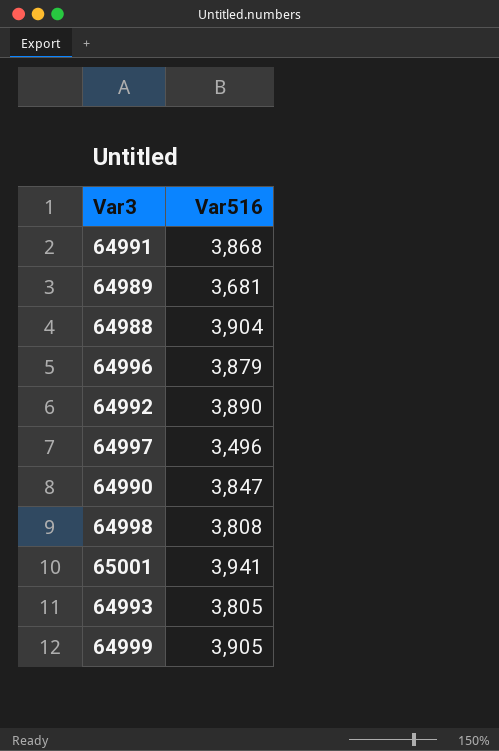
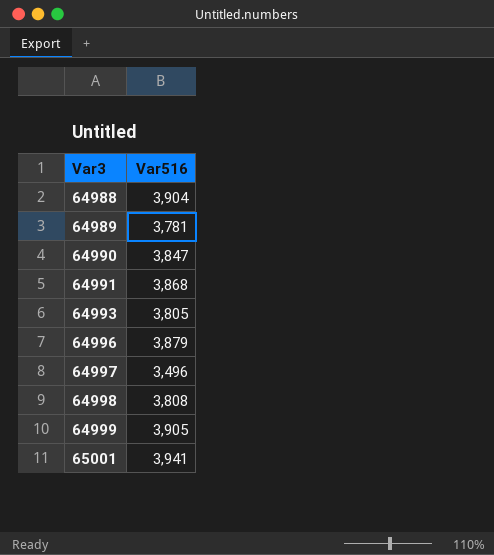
row order: none -> Var3 ascending
row 64992: 3,890 -> none
64989 | Var516: 3,681 -> 3,781

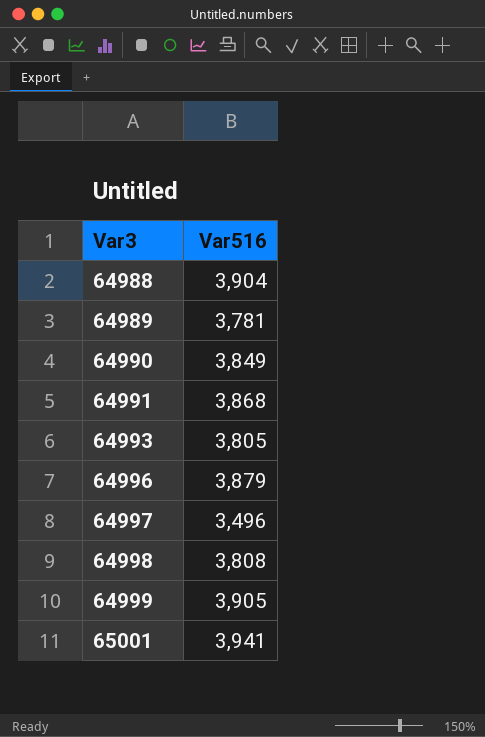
64990 | Var516: 3,847 -> 3,849

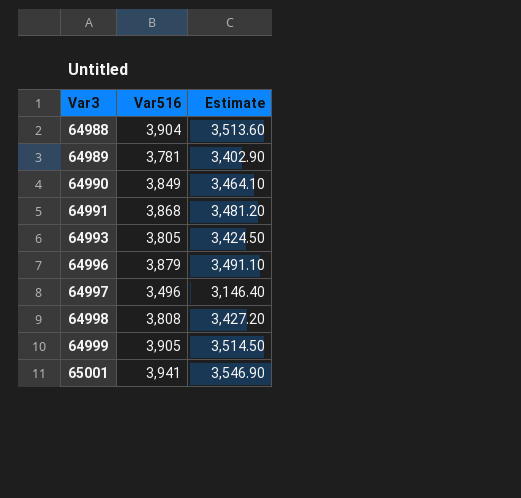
column Estimate | formula: none -> [Var516] * 0.9

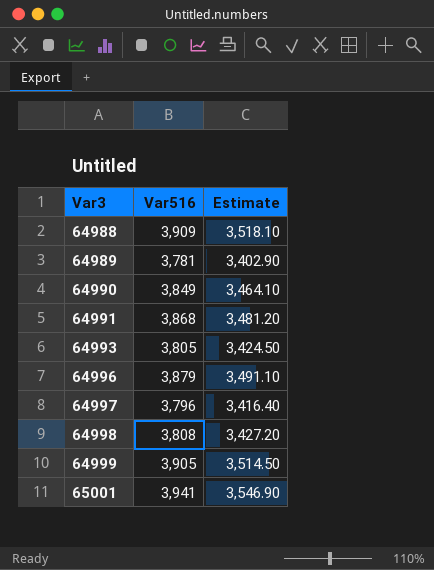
64988 | Var516: 3,904 -> 3,909
64988 | Estimate: 3,513.60 -> 3,518.10
64997 | Var516: 3,496 -> 3,796
64997 | Estimate: 3,146.40 -> 3,416.40

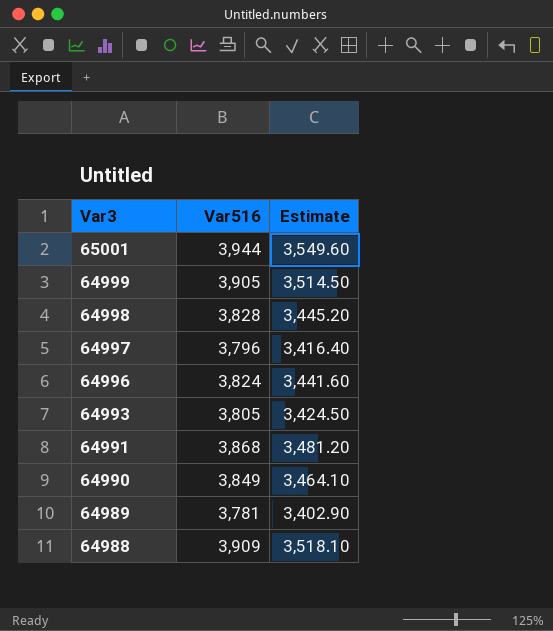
row order: Var3 ascending -> Var3 descending
65001 | Var516: 3,941 -> 3,944
65001 | Estimate: 3,546.90 -> 3,549.60
64998 | Var516: 3,808 -> 3,828
64998 | Estimate: 3,427.20 -> 3,445.20
64996 | Var516: 3,879 -> 3,824
64996 | Estimate: 3,491.10 -> 3,441.60

